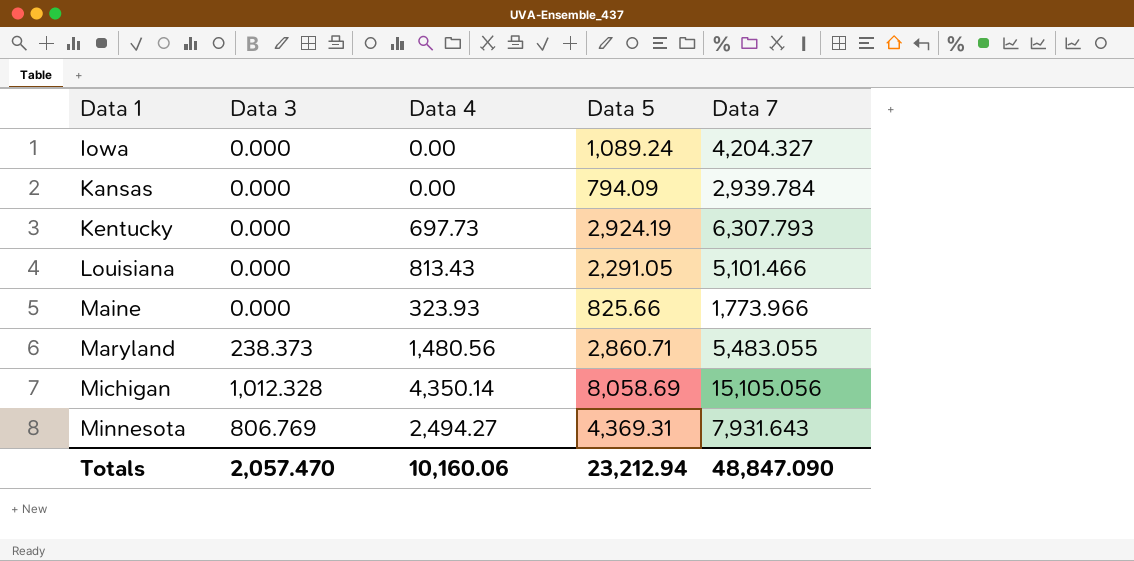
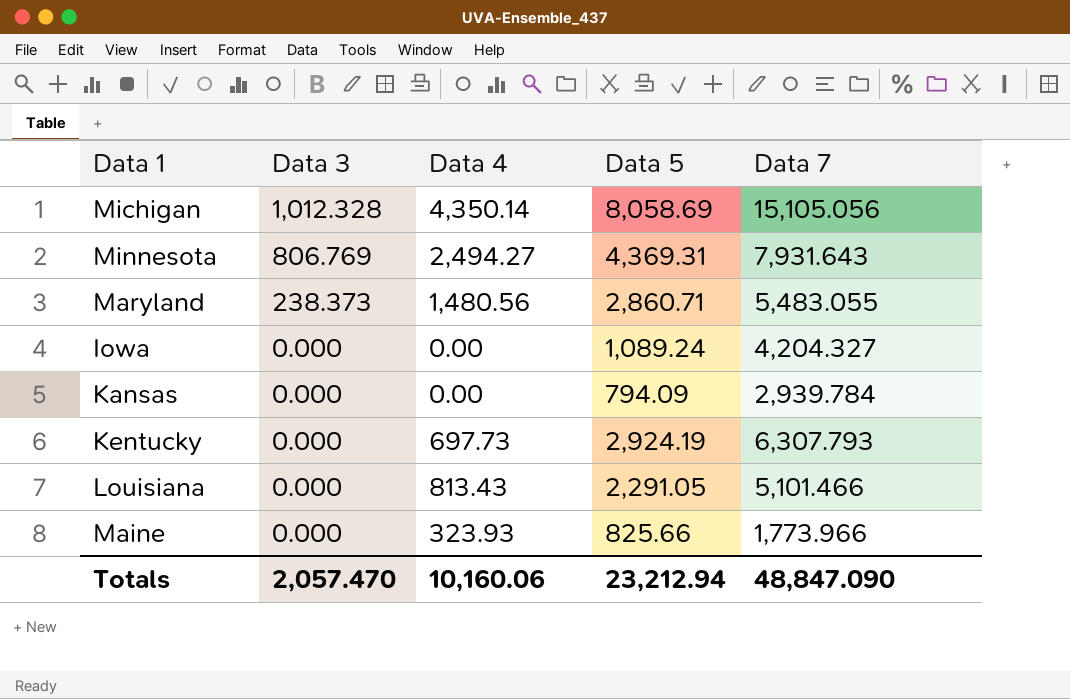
row order: Data 1 ascending -> Data 3 descending

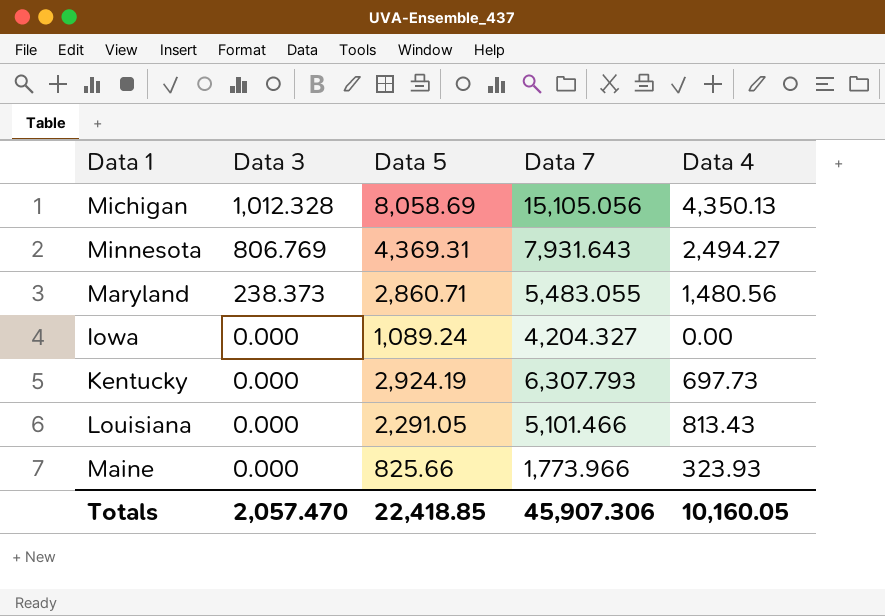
column Data 4 | position: 3 -> 5
row Kansas: 0.000 | 0.00 | 794.09 | 2,939.784 -> none
Michigan | Data 4: 4,350.14 -> 4,350.13
Totals | Data 5: 23,212.94 -> 22,418.85
Totals | Data 7: 48,847.090 -> 45,907.306
Totals | Data 4: 10,160.06 -> 10,160.05

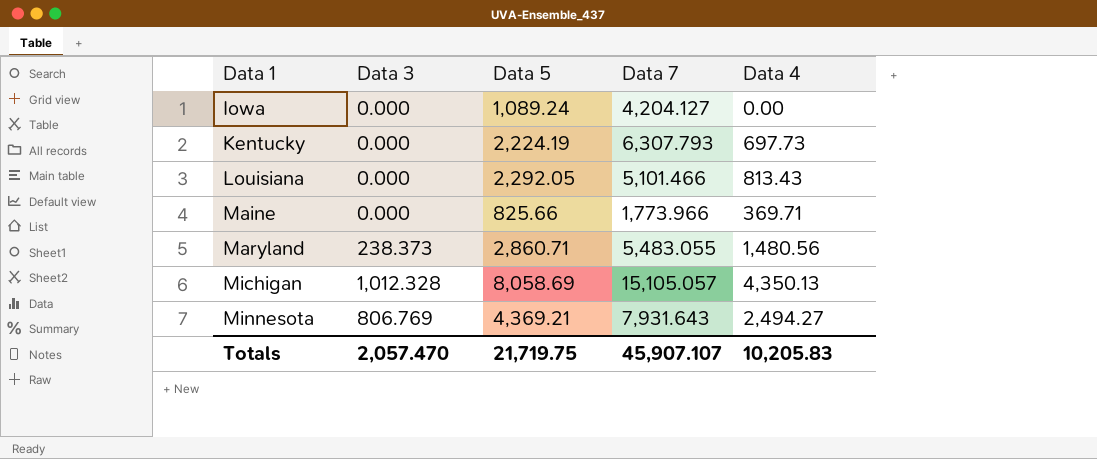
row order: Data 3 descending -> Data 1 ascending
Iowa | Data 7: 4,204.327 -> 4,204.127
Kentucky | Data 5: 2,924.19 -> 2,224.19
Louisiana | Data 5: 2,291.05 -> 2,292.05
Maine | Data 4: 323.93 -> 369.71
Michigan | Data 7: 15,105.056 -> 15,105.057
Minnesota | Data 5: 4,369.31 -> 4,369.21
Totals | Data 5: 22,418.85 -> 21,719.75
Totals | Data 7: 45,907.306 -> 45,907.107
Totals | Data 4: 10,160.05 -> 10,205.83

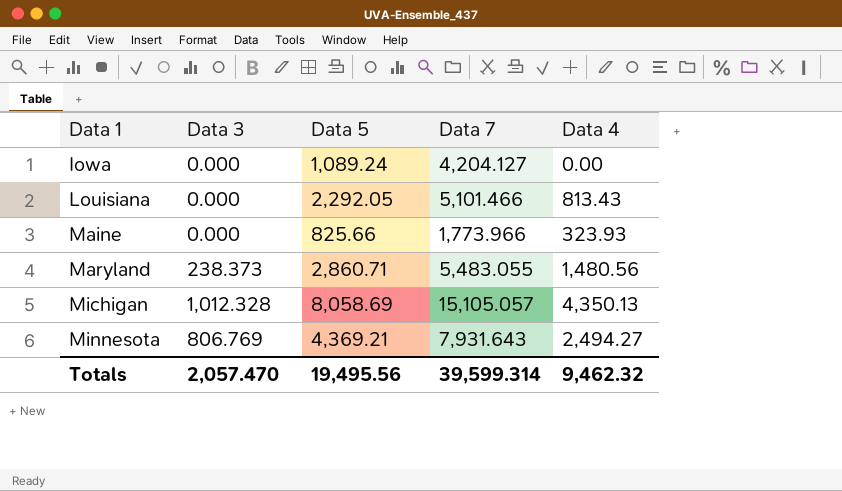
row Kentucky: 0.000 | 2,224.19 | 6,307.793 | 697.73 -> none
Maine | Data 4: 369.71 -> 323.93
Totals | Data 5: 21,719.75 -> 19,495.56
Totals | Data 7: 45,907.107 -> 39,599.314
Totals | Data 4: 10,205.83 -> 9,462.32

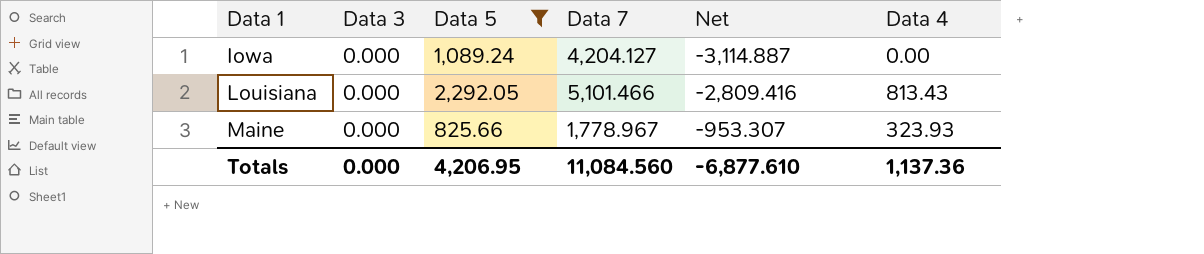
filter: none -> Data 5 <= 2,292.05
column Net | formula: none -> [Data 5] - [Data 7]
Maine | Data 7: 1,773.966 -> 1,778.967
Totals | Data 3: 2,057.470 -> 0.000
Totals | Data 5: 19,495.56 -> 4,206.95
Totals | Data 7: 39,599.314 -> 11,084.560
Totals | Data 4: 9,462.32 -> 1,137.36

